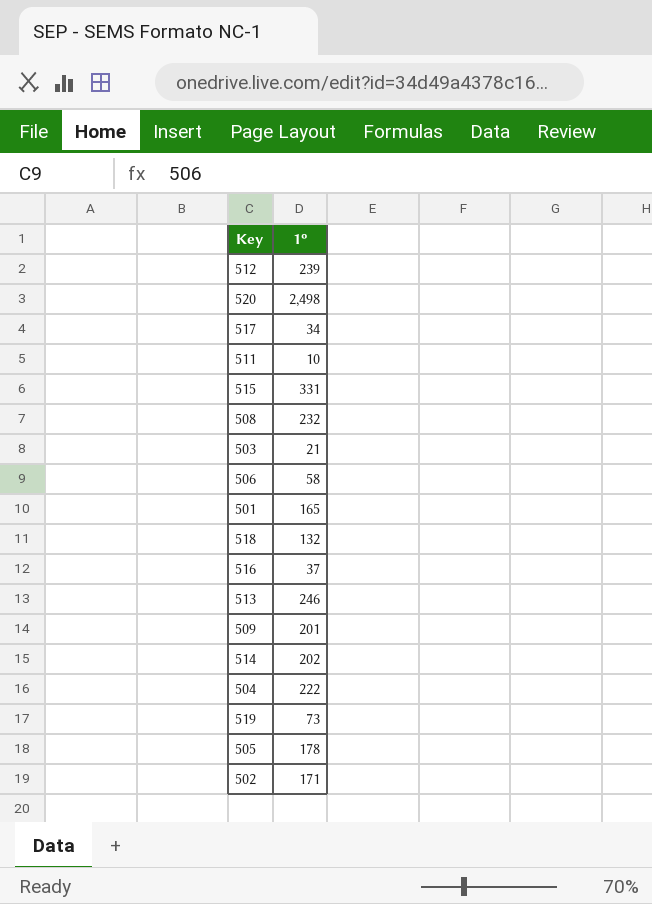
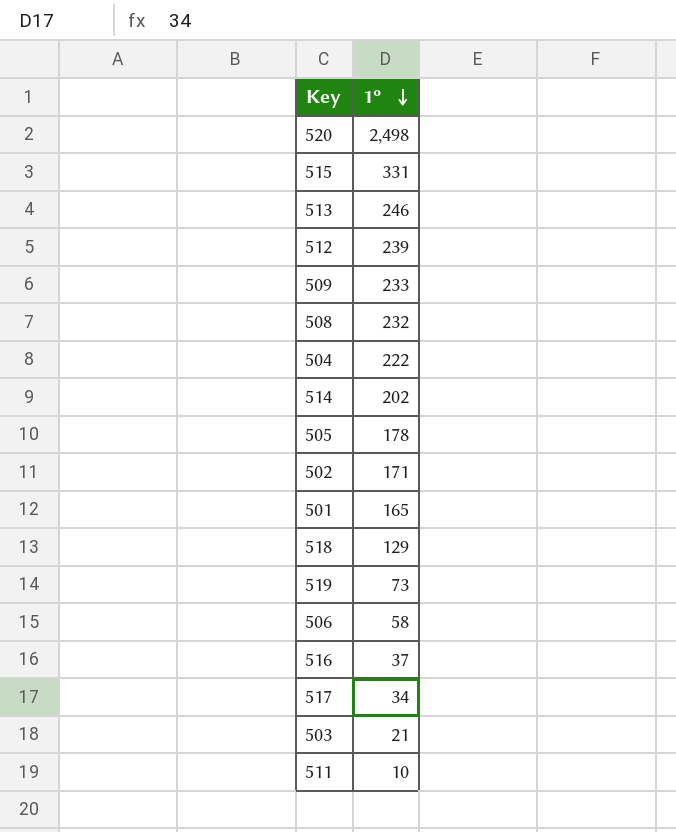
row order: none -> 1º descending
509 | 1º: 201 -> 233
518 | 1º: 132 -> 129

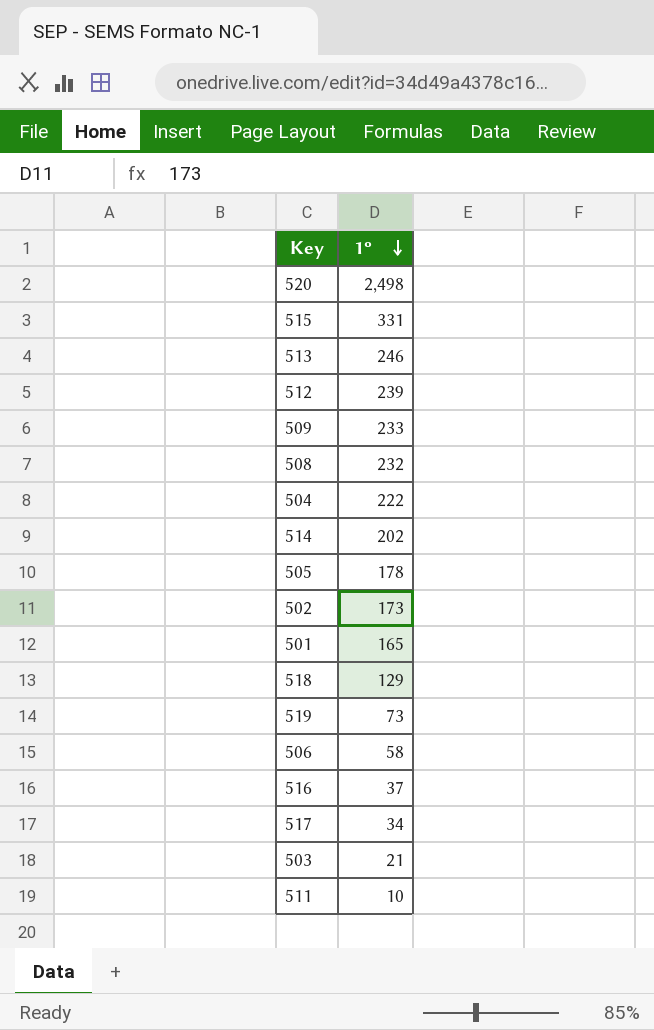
502 | 1º: 171 -> 173

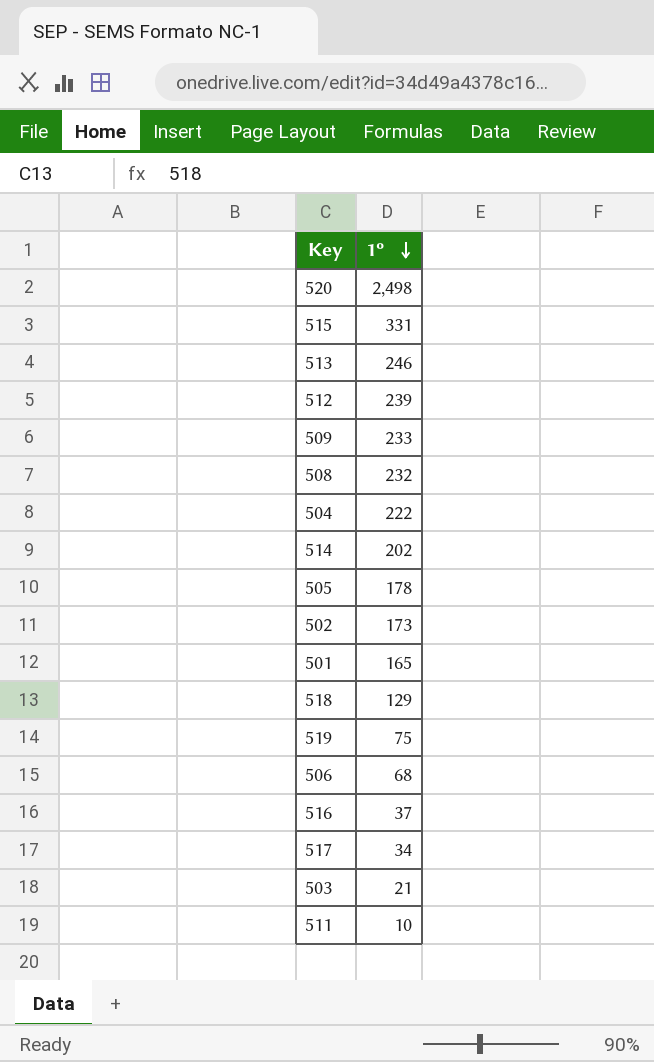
519 | 1º: 73 -> 75
506 | 1º: 58 -> 68

